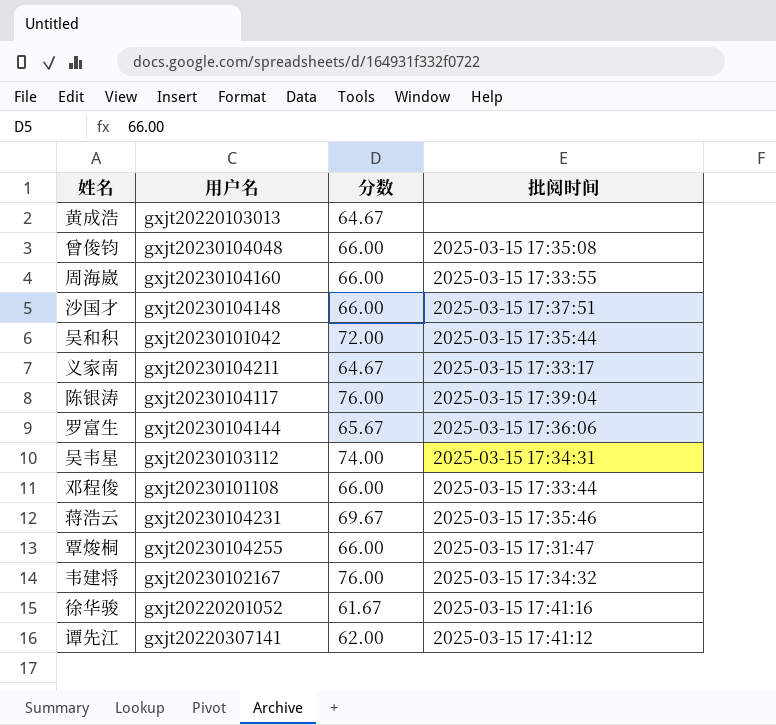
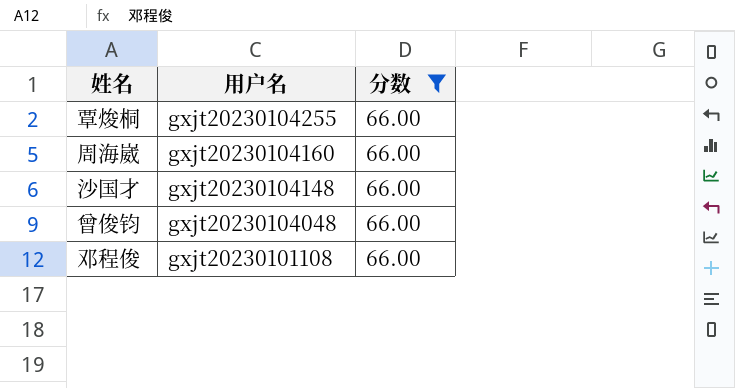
filter: none -> 分数 = 66.00
row order: none -> 用户名 descending
column 批阅时间 | position: 4 -> none

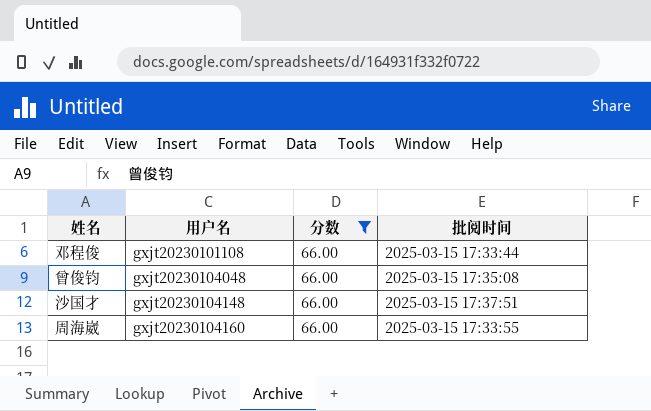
row order: 用户名 descending -> 用户名 ascending
column 批阅时间 | position: none -> 4
row 覃焌桐: gxjt20230104255 | 66.00 -> none

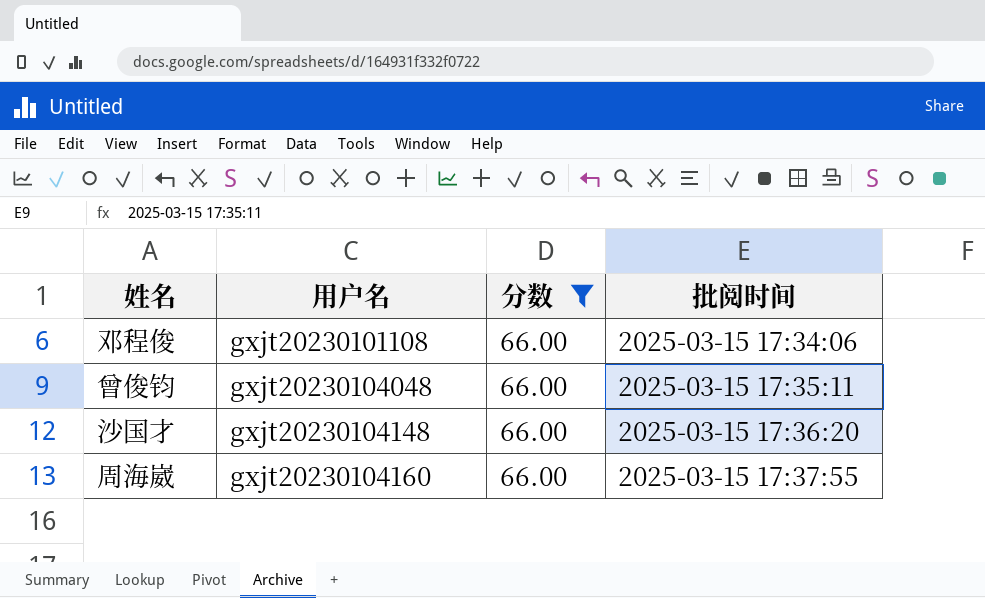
邓程俊 | 批阅时间: 2025-03-15 17:33:44 -> 2025-03-15 17:34:06
曾俊钧 | 批阅时间: 2025-03-15 17:35:08 -> 2025-03-15 17:35:11
沙国才 | 批阅时间: 2025-03-15 17:37:51 -> 2025-03-15 17:36:20
周海崴 | 批阅时间: 2025-03-15 17:33:55 -> 2025-03-15 17:37:55

